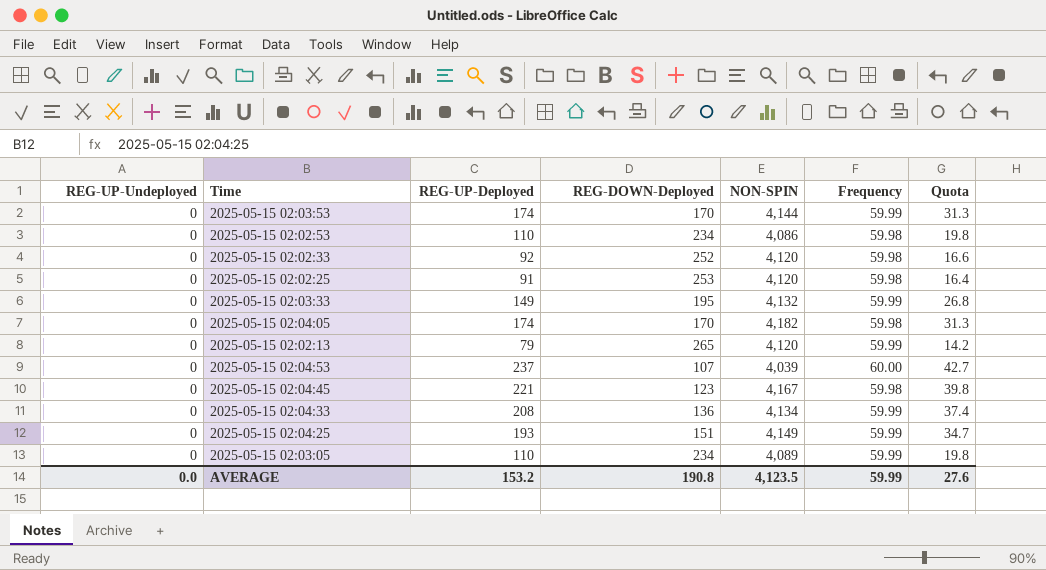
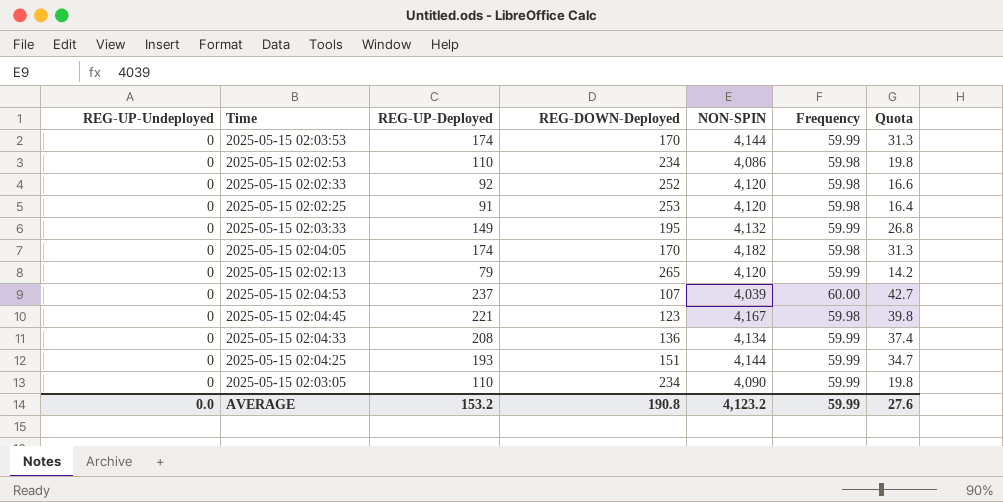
2025-05-15 02:04:25 | NON-SPIN: 4,149 -> 4,144
2025-05-15 02:03:05 | NON-SPIN: 4,089 -> 4,090
AVERAGE | NON-SPIN: 4,123.5 -> 4,123.2

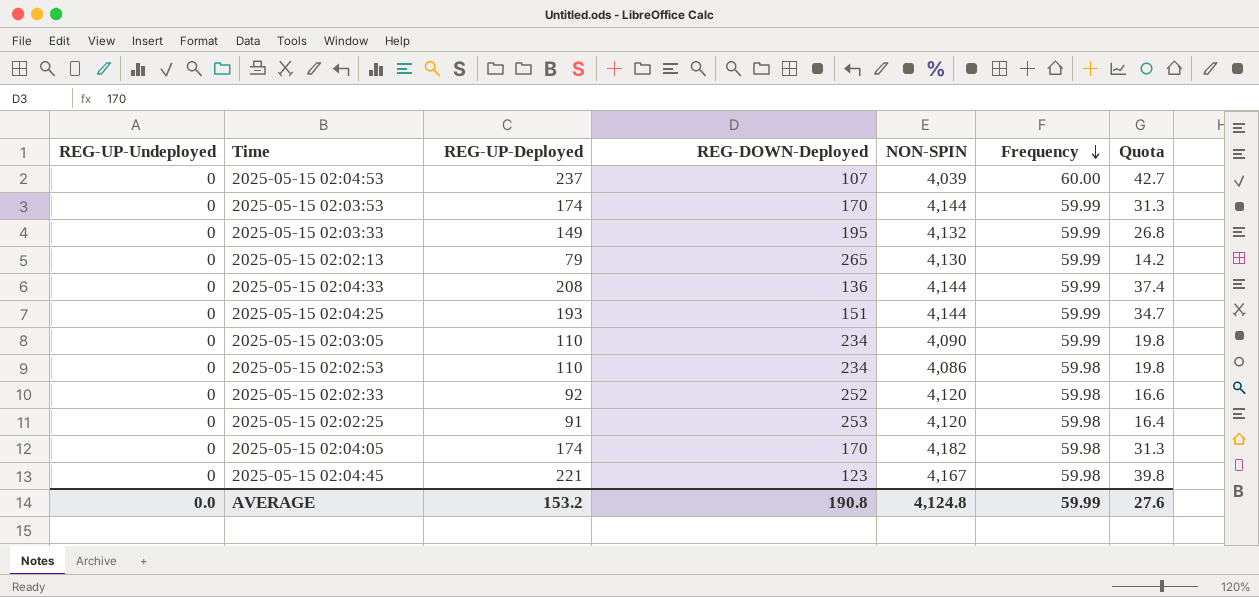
row order: none -> Frequency descending
2025-05-15 02:02:13 | NON-SPIN: 4,120 -> 4,130
2025-05-15 02:04:33 | NON-SPIN: 4,134 -> 4,144
AVERAGE | NON-SPIN: 4,123.2 -> 4,124.8

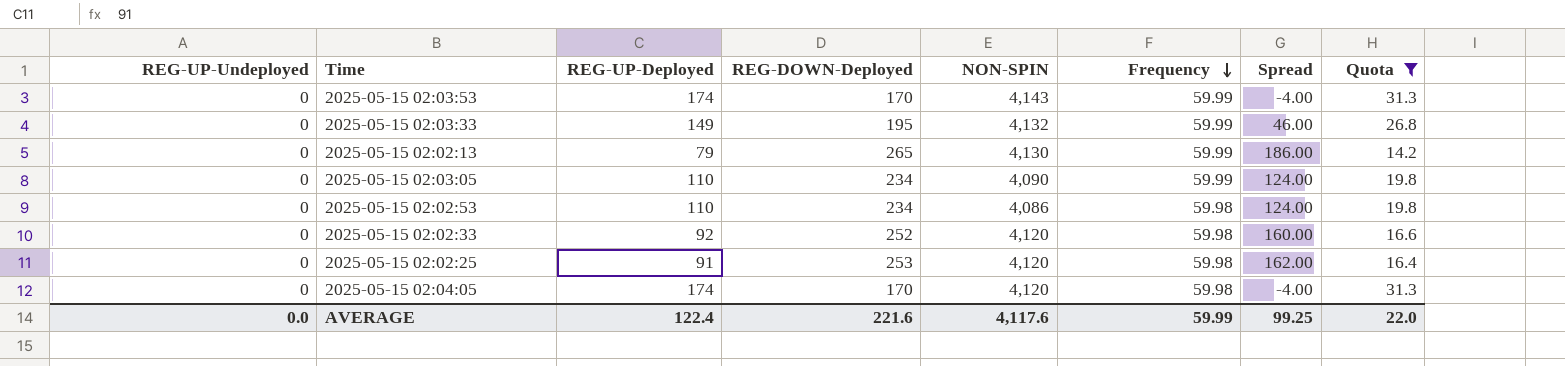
filter: none -> Quota <= 31.3
column Spread | formula: none -> [REG-DOWN-Deployed] - [REG-UP-Deployed]
2025-05-15 02:03:53 | NON-SPIN: 4,144 -> 4,143
2025-05-15 02:04:05 | NON-SPIN: 4,182 -> 4,120
AVERAGE | REG-UP-Deployed: 153.2 -> 122.4
AVERAGE | REG-DOWN-Deployed: 190.8 -> 221.6
AVERAGE | NON-SPIN: 4,124.8 -> 4,117.6
AVERAGE | Quota: 27.6 -> 22.0

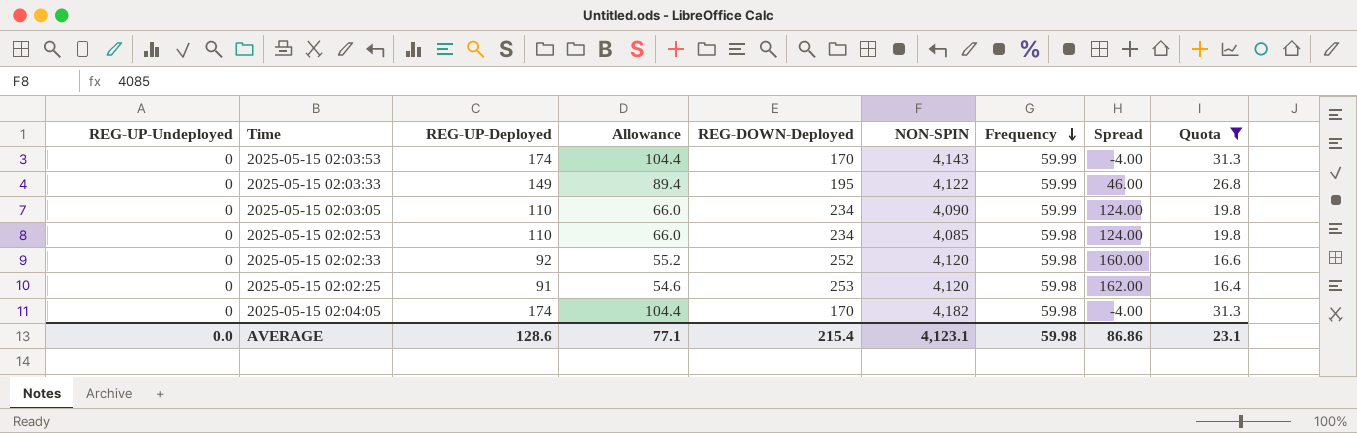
column Allowance | formula: none -> [REG-UP-Deployed] * 0.6
row 2025-05-15 02:02:13: 0 | 79 | 265 | 4,130 | 59.99 | 186.00 | 14.2 -> none
2025-05-15 02:03:33 | NON-SPIN: 4,132 -> 4,122
2025-05-15 02:02:53 | NON-SPIN: 4,086 -> 4,085
2025-05-15 02:04:05 | NON-SPIN: 4,120 -> 4,182
AVERAGE | REG-UP-Deployed: 122.4 -> 128.6
AVERAGE | REG-DOWN-Deployed: 221.6 -> 215.4
AVERAGE | NON-SPIN: 4,117.6 -> 4,123.1
AVERAGE | Frequency: 59.99 -> 59.98
AVERAGE | Spread: 99.25 -> 86.86
AVERAGE | Quota: 22.0 -> 23.1

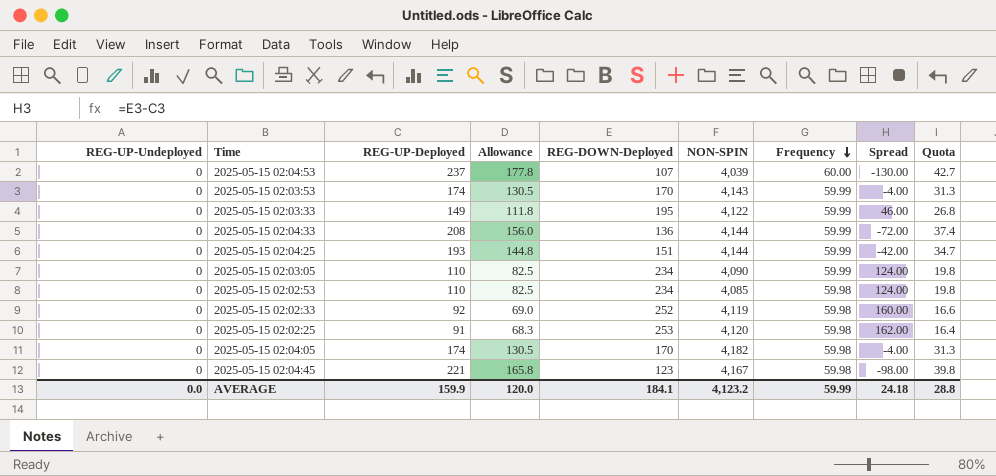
filter: Quota <= 31.3 -> none
column Allowance | formula: [REG-UP-Deployed] * 0.6 -> [REG-UP-Deployed] * 0.75
2025-05-15 02:02:33 | NON-SPIN: 4,120 -> 4,119
AVERAGE | REG-UP-Deployed: 128.6 -> 159.9
AVERAGE | Allowance: 77.1 -> 120.0
AVERAGE | REG-DOWN-Deployed: 215.4 -> 184.1
AVERAGE | NON-SPIN: 4,123.1 -> 4,123.2
AVERAGE | Frequency: 59.98 -> 59.99
AVERAGE | Spread: 86.86 -> 24.18
AVERAGE | Quota: 23.1 -> 28.8

